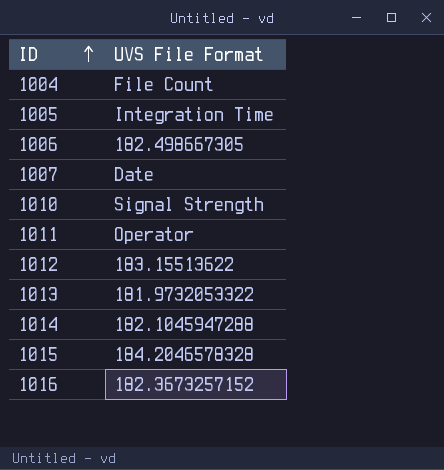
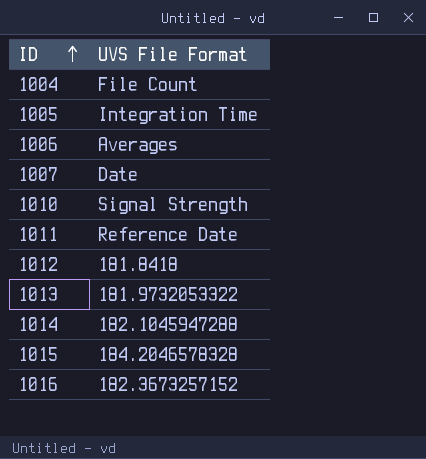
1006 | UVS File Format: 182.498667305 -> Averages
1011 | UVS File Format: Operator -> Reference Date
1012 | UVS File Format: 183.15513622 -> 181.8418

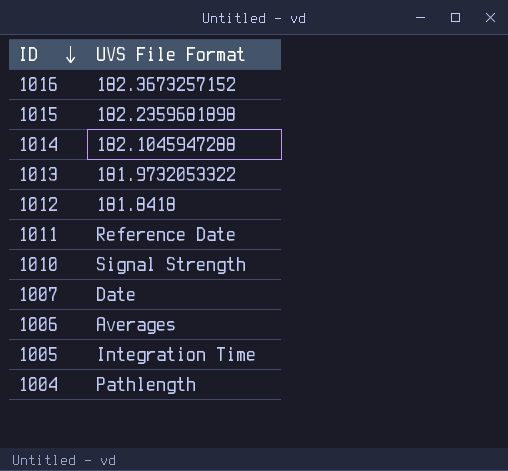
row order: ID ascending -> ID descending
1015 | UVS File Format: 184.2046578328 -> 182.2359681898
1004 | UVS File Format: File Count -> Pathlength

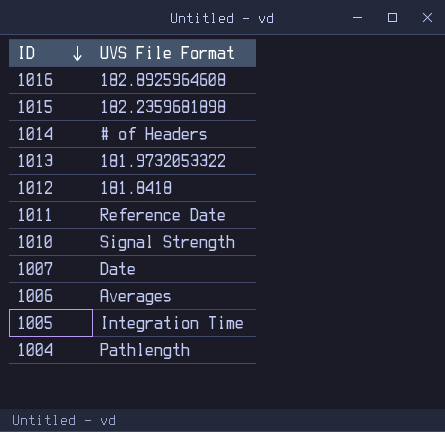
1016 | UVS File Format: 182.3673257152 -> 182.8925964608
1014 | UVS File Format: 182.1045947288 -> # of Headers

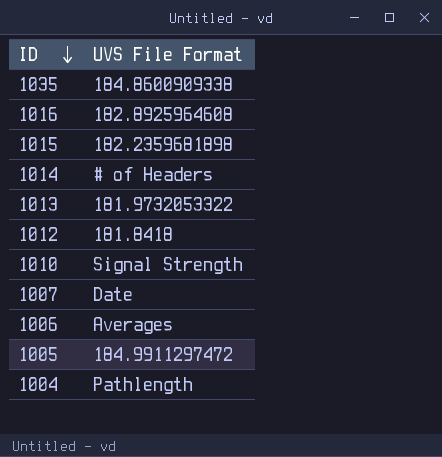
row 1011: Reference Date -> none
row 1035: none -> 184.8600909338
1005 | UVS File Format: Integration Time -> 184.9911297472

